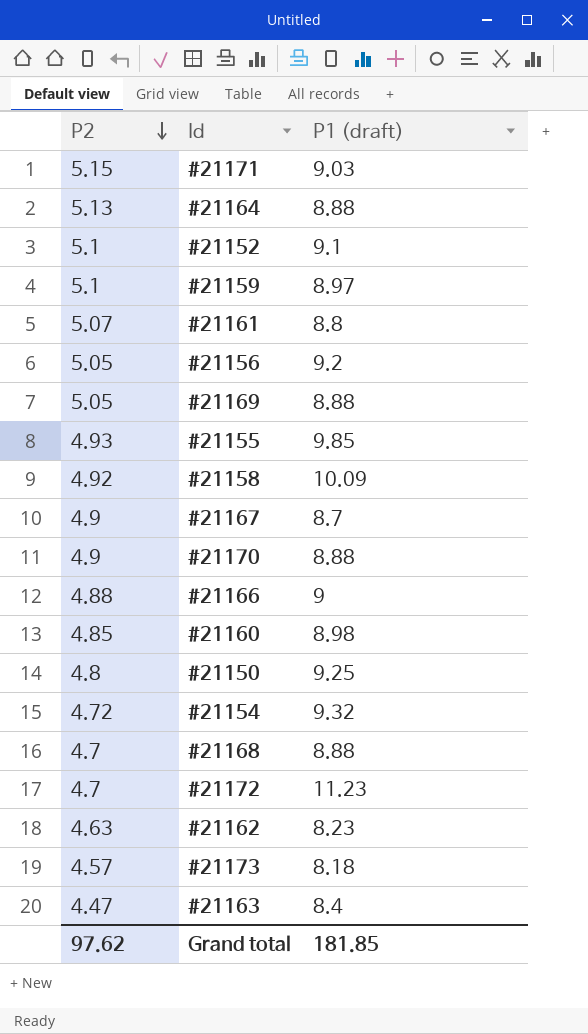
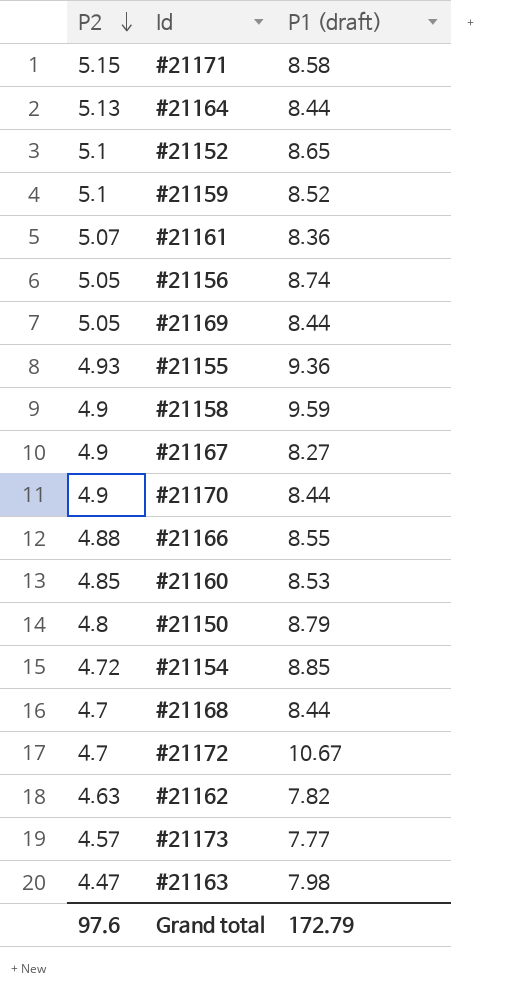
#21171 | P1 (draft): 9.03 -> 8.58
#21164 | P1 (draft): 8.88 -> 8.44
#21152 | P1 (draft): 9.1 -> 8.65
#21159 | P1 (draft): 8.97 -> 8.52
#21161 | P1 (draft): 8.8 -> 8.36
#21156 | P1 (draft): 9.2 -> 8.74
#21169 | P1 (draft): 8.88 -> 8.44
#21155 | P1 (draft): 9.85 -> 9.36
#21158 | P2: 4.92 -> 4.9
#21158 | P1 (draft): 10.09 -> 9.59
#21167 | P1 (draft): 8.7 -> 8.27
#21170 | P1 (draft): 8.88 -> 8.44
#21166 | P1 (draft): 9 -> 8.55
#21160 | P1 (draft): 8.98 -> 8.53
#21150 | P1 (draft): 9.25 -> 8.79
#21154 | P1 (draft): 9.32 -> 8.85
#21168 | P1 (draft): 8.88 -> 8.44
#21172 | P1 (draft): 11.23 -> 10.67
#21162 | P1 (draft): 8.23 -> 7.82
#21173 | P1 (draft): 8.18 -> 7.77
#21163 | P1 (draft): 8.4 -> 7.98
Grand total | P2: 97.62 -> 97.6
Grand total | P1 (draft): 181.85 -> 172.79

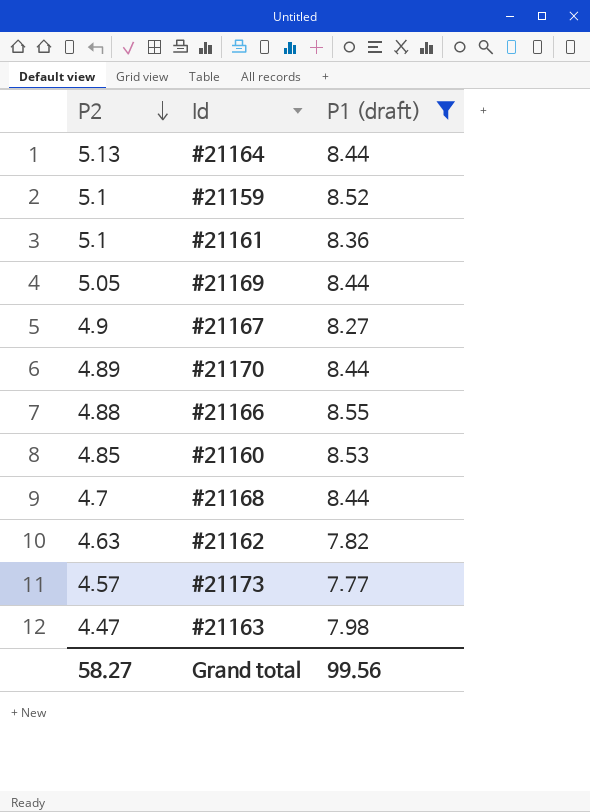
filter: none -> P1 (draft) <= 8.55
#21161 | P2: 5.07 -> 5.1
#21170 | P2: 4.9 -> 4.89
Grand total | P2: 97.6 -> 58.27
Grand total | P1 (draft): 172.79 -> 99.56

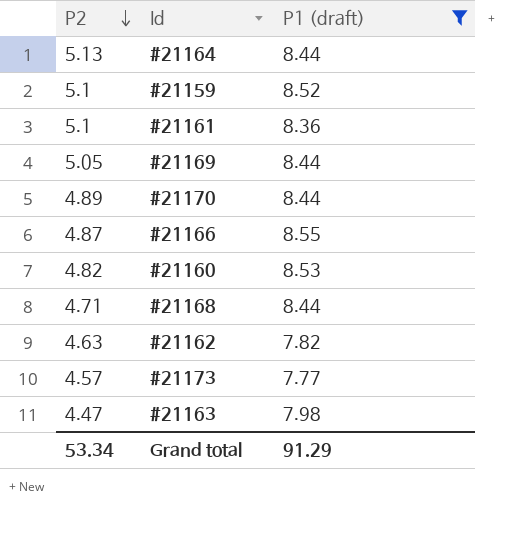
row #21167: 4.9 | 8.27 -> none
#21166 | P2: 4.88 -> 4.87
#21160 | P2: 4.85 -> 4.82
#21168 | P2: 4.7 -> 4.71
Grand total | P2: 58.27 -> 53.34
Grand total | P1 (draft): 99.56 -> 91.29

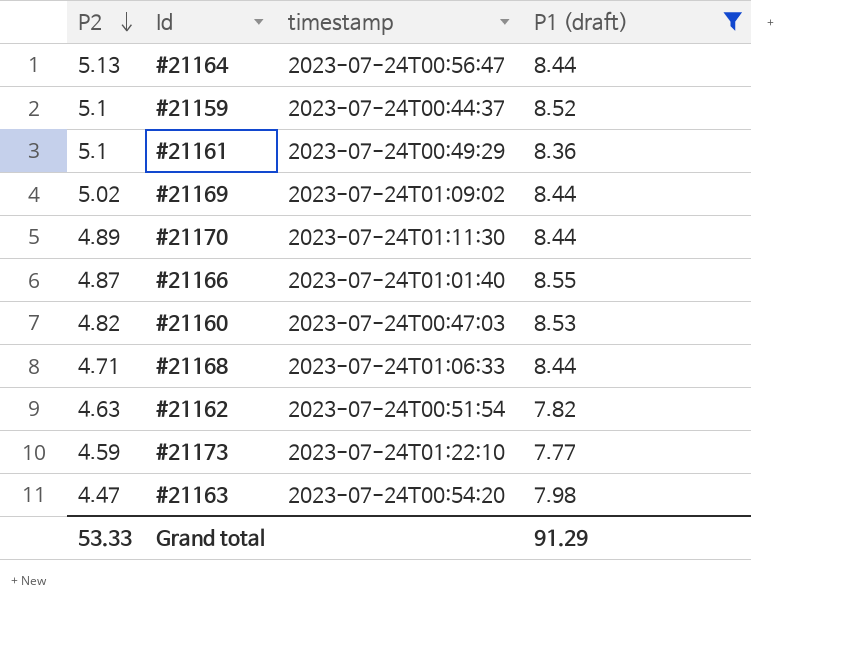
column timestamp | position: none -> 3
#21169 | P2: 5.05 -> 5.02
#21173 | P2: 4.57 -> 4.59
Grand total | P2: 53.34 -> 53.33

